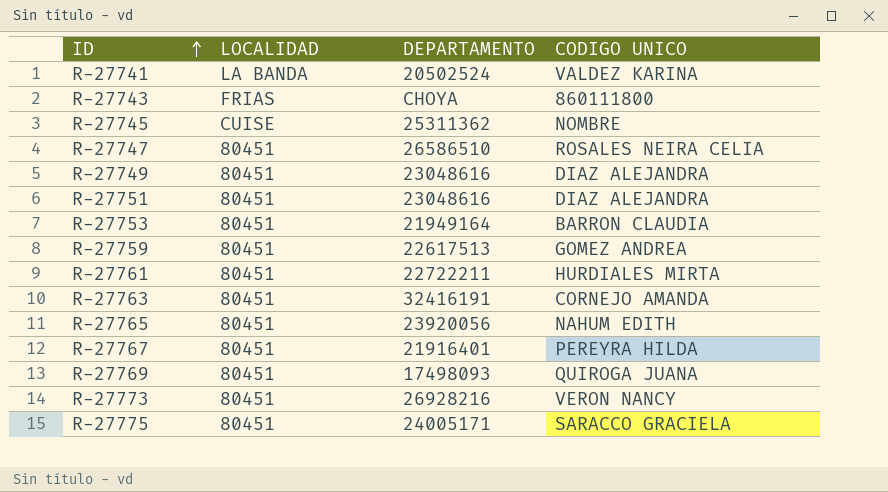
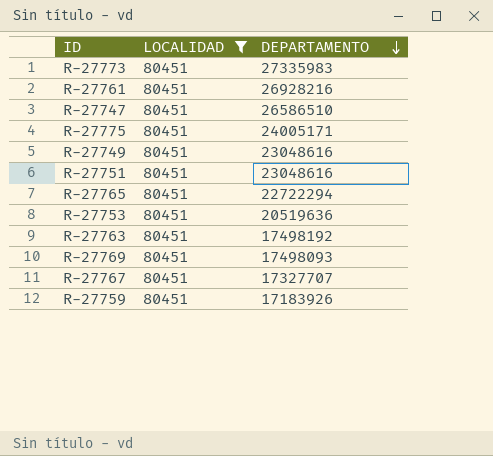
filter: none -> LOCALIDAD = 80451
row order: ID ascending -> DEPARTAMENTO descending
column CODIGO UNICO | position: 4 -> none
R-27773 | DEPARTAMENTO: 26928216 -> 27335983
R-27761 | DEPARTAMENTO: 22722211 -> 26928216
R-27765 | DEPARTAMENTO: 23920056 -> 22722294
R-27753 | DEPARTAMENTO: 21949164 -> 20519636
R-27763 | DEPARTAMENTO: 32416191 -> 17498192
R-27767 | DEPARTAMENTO: 21916401 -> 17327707
R-27759 | DEPARTAMENTO: 22617513 -> 17183926

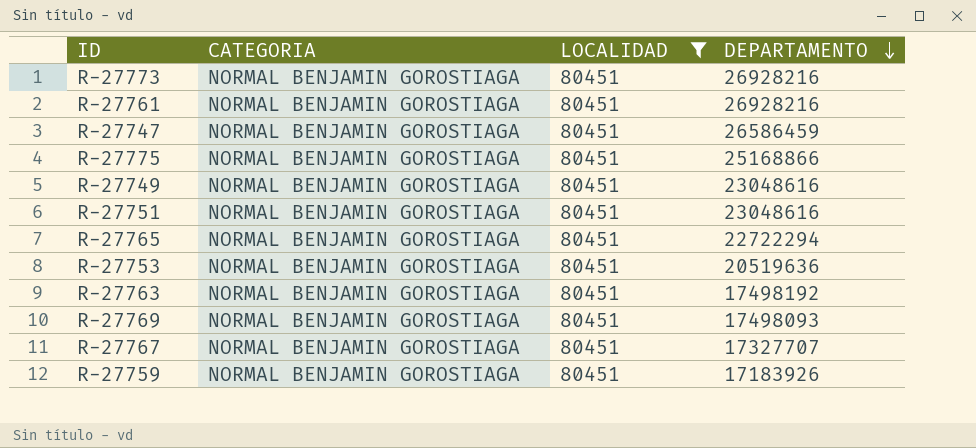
column CATEGORIA | position: none -> 2
R-27773 | DEPARTAMENTO: 27335983 -> 26928216
R-27747 | DEPARTAMENTO: 26586510 -> 26586459
R-27775 | DEPARTAMENTO: 24005171 -> 25168866

